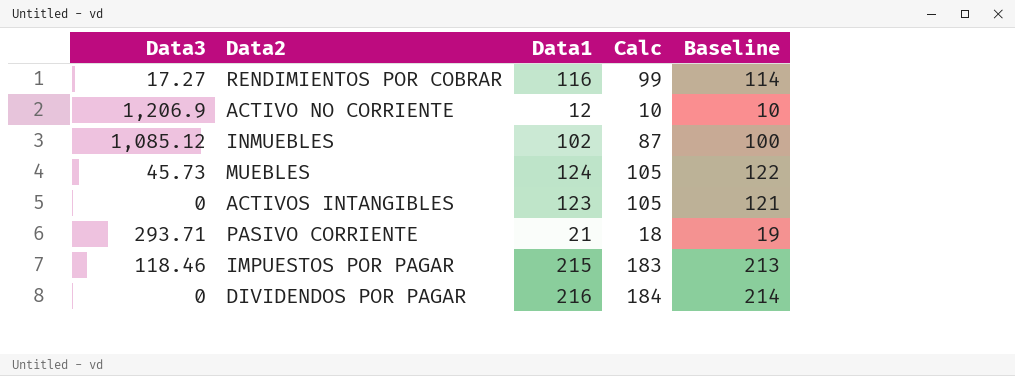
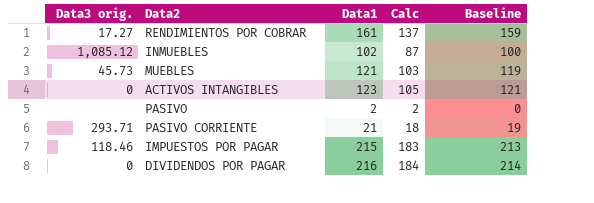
column name: Data3 -> Data3 orig.
row ACTIVO NO CORRIENTE: 1,206.9 | 12 | 10 | 10 -> none
RENDIMIENTOS POR COBRAR | Data1: 116 -> 161
RENDIMIENTOS POR COBRAR | Calc: 99 -> 137
RENDIMIENTOS POR COBRAR | Baseline: 114 -> 159
MUEBLES | Data1: 124 -> 121
MUEBLES | Calc: 105 -> 103
MUEBLES | Baseline: 122 -> 119
row PASIVO: none -> none | 2 | 2 | 0

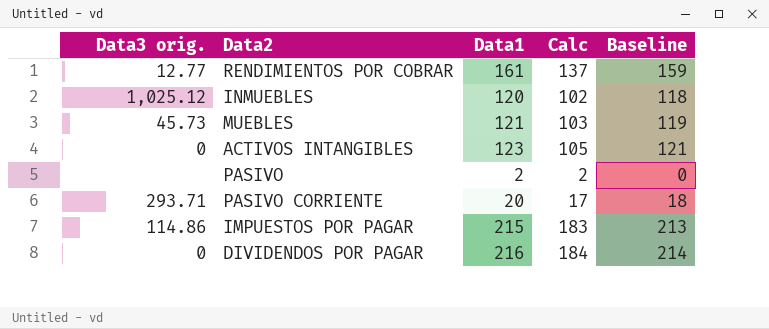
RENDIMIENTOS POR COBRAR | Data3 orig.: 17.27 -> 12.77
INMUEBLES | Data3 orig.: 1,085.12 -> 1,025.12
INMUEBLES | Data1: 102 -> 120
INMUEBLES | Calc: 87 -> 102
INMUEBLES | Baseline: 100 -> 118
PASIVO CORRIENTE | Data1: 21 -> 20
PASIVO CORRIENTE | Calc: 18 -> 17
PASIVO CORRIENTE | Baseline: 19 -> 18
IMPUESTOS POR PAGAR | Data3 orig.: 118.46 -> 114.86

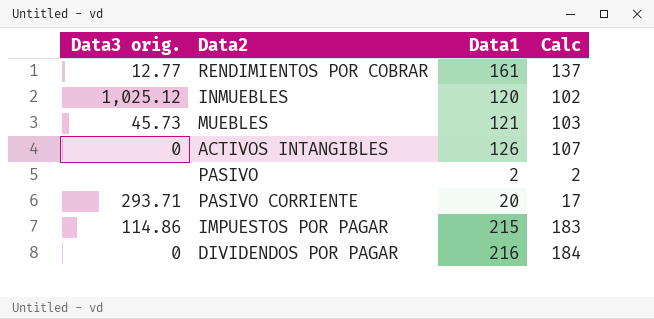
column Baseline | formula: [Data1] - 2 -> none
ACTIVOS INTANGIBLES | Data1: 123 -> 126
ACTIVOS INTANGIBLES | Calc: 105 -> 107

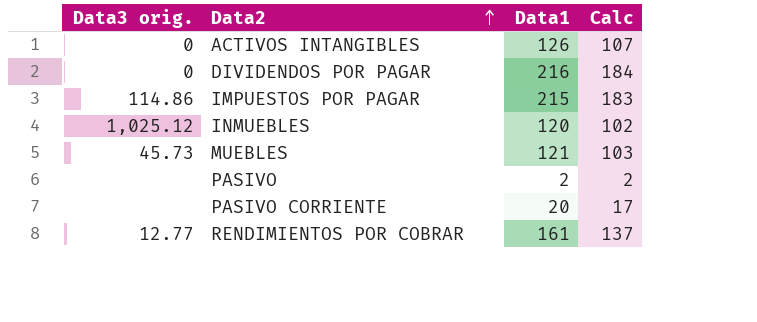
row order: none -> Data2 ascending
PASIVO CORRIENTE | Data3 orig.: 293.71 -> none

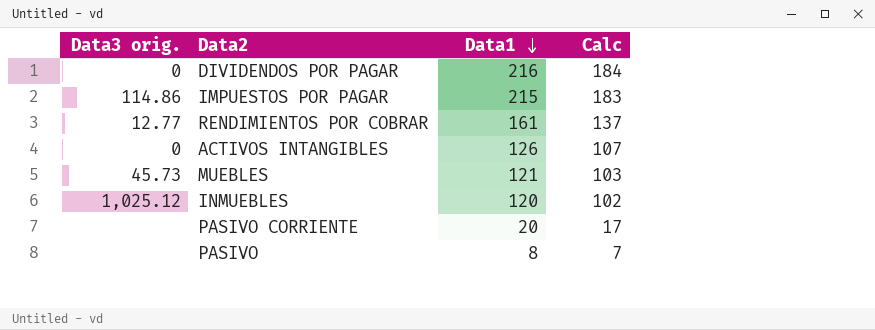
row order: Data2 ascending -> Data1 descending
PASIVO | Data1: 2 -> 8
PASIVO | Calc: 2 -> 7

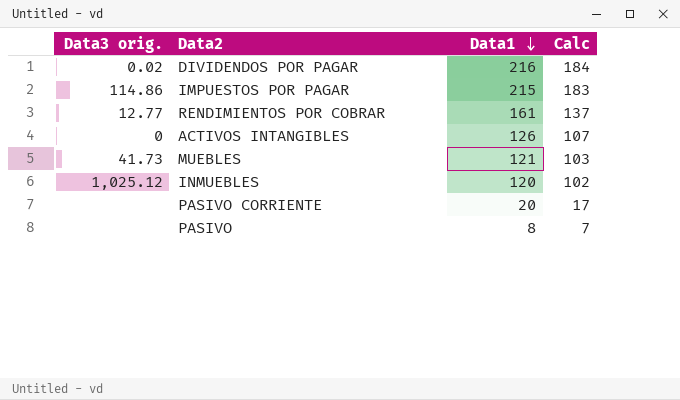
DIVIDENDOS POR PAGAR | Data3 orig.: 0 -> 0.02
MUEBLES | Data3 orig.: 45.73 -> 41.73

